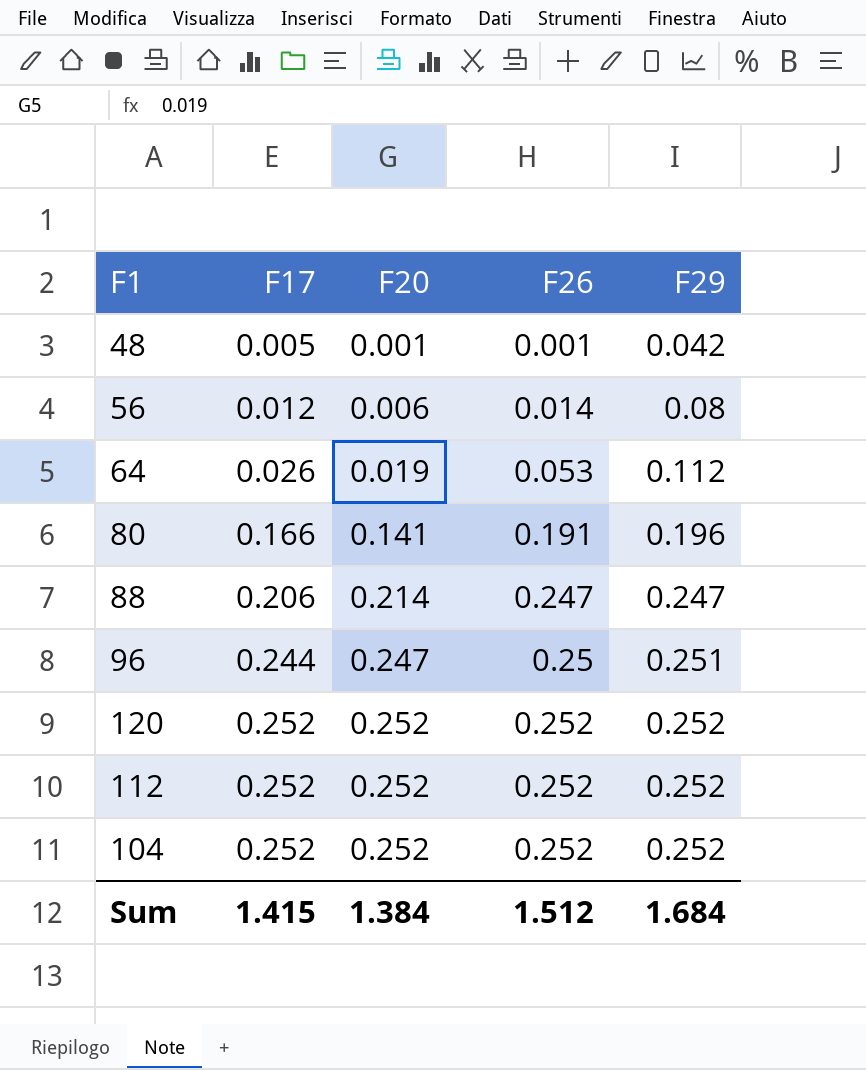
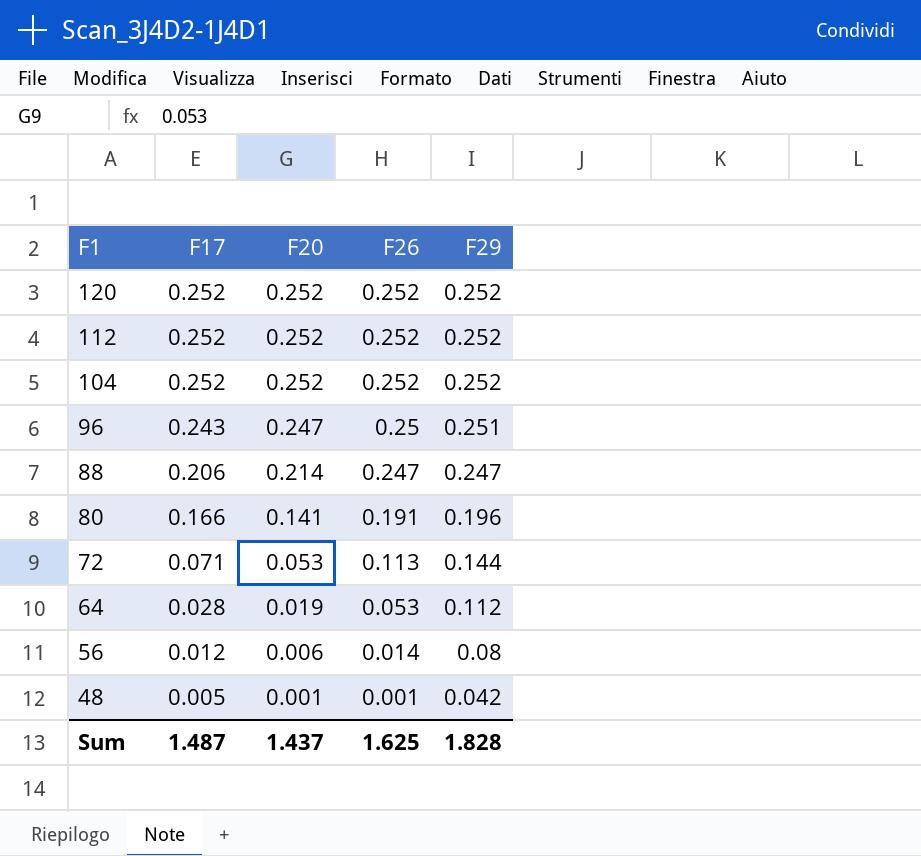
row order: F17 ascending -> F1 descending
96 | F17: 0.244 -> 0.243
row 72: none -> 0.071 | 0.053 | 0.113 | 0.144
64 | F17: 0.026 -> 0.028
Sum | F17: 1.415 -> 1.487
Sum | F20: 1.384 -> 1.437
Sum | F26: 1.512 -> 1.625
Sum | F29: 1.684 -> 1.828

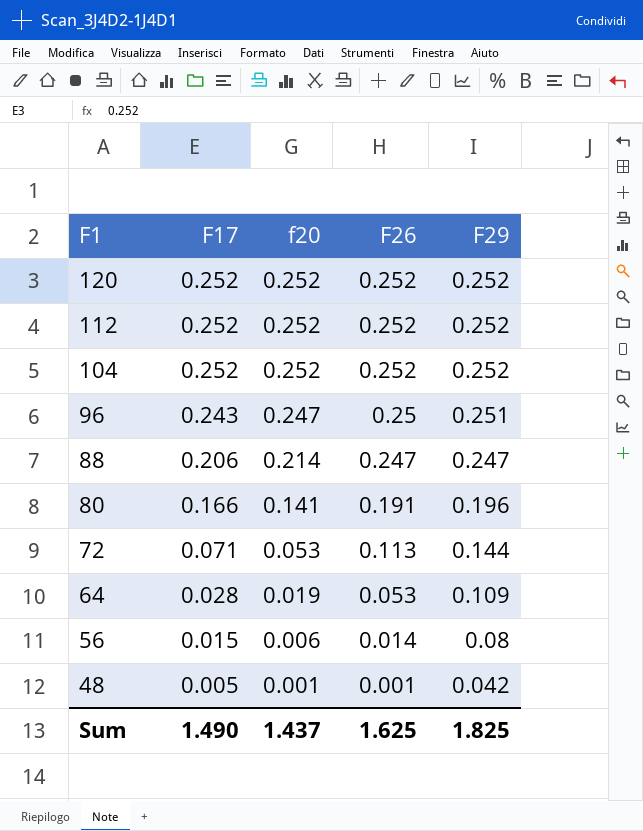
column name: F20 -> f20
64 | F29: 0.112 -> 0.109
56 | F17: 0.012 -> 0.015
Sum | F17: 1.487 -> 1.490
Sum | F29: 1.828 -> 1.825

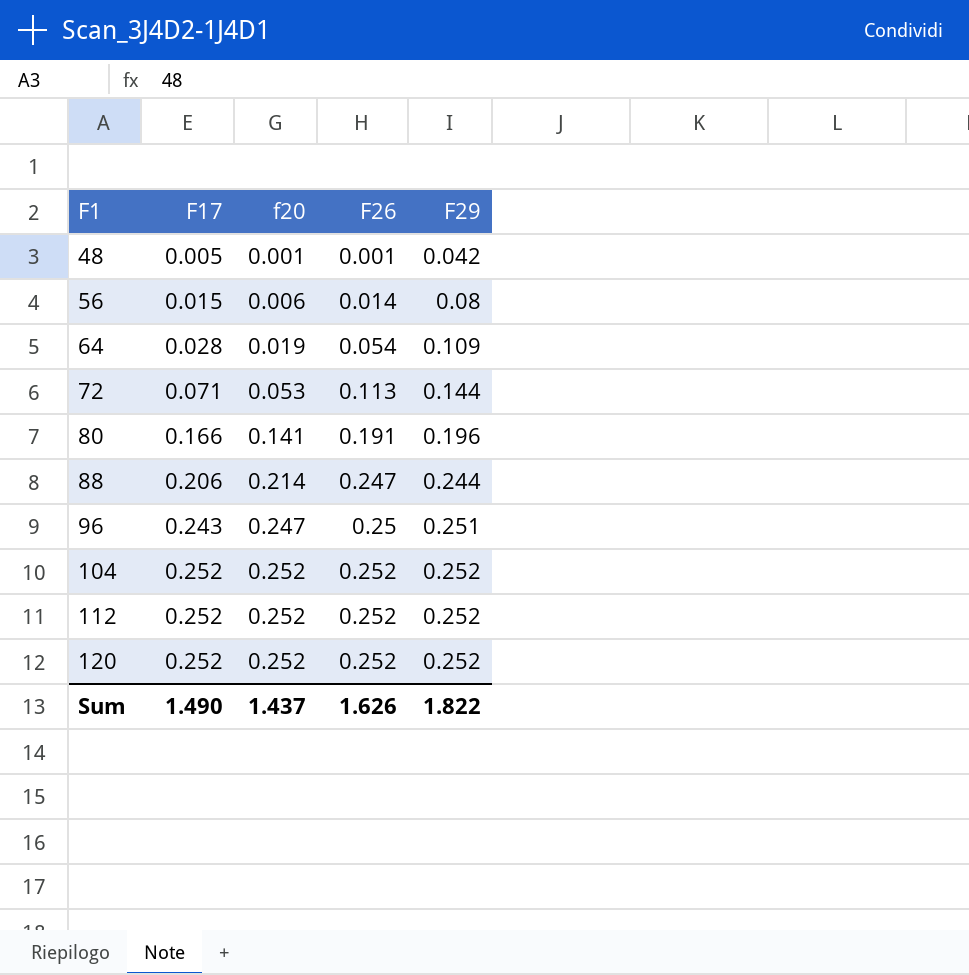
row order: F1 descending -> F1 ascending
64 | F26: 0.053 -> 0.054
88 | F29: 0.247 -> 0.244
Sum | F26: 1.625 -> 1.626
Sum | F29: 1.825 -> 1.822

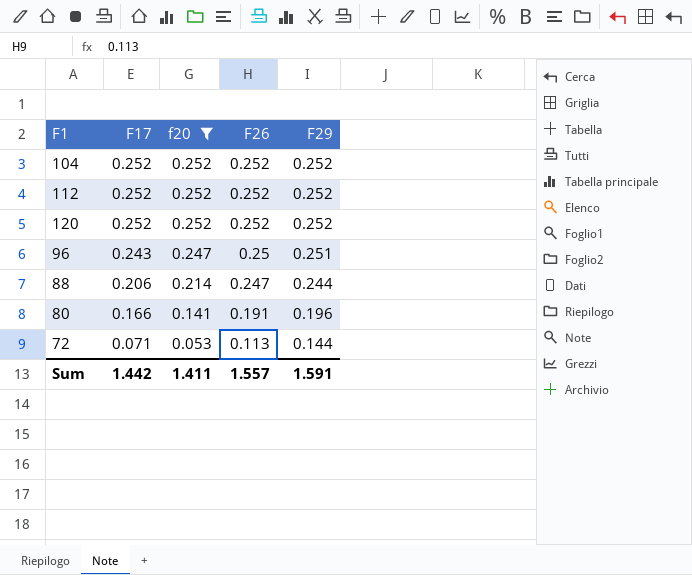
filter: none -> f20 >= 0.053
row order: F1 ascending -> F17 descending
Sum | F17: 1.490 -> 1.442
Sum | f20: 1.437 -> 1.411
Sum | F26: 1.626 -> 1.557
Sum | F29: 1.822 -> 1.591

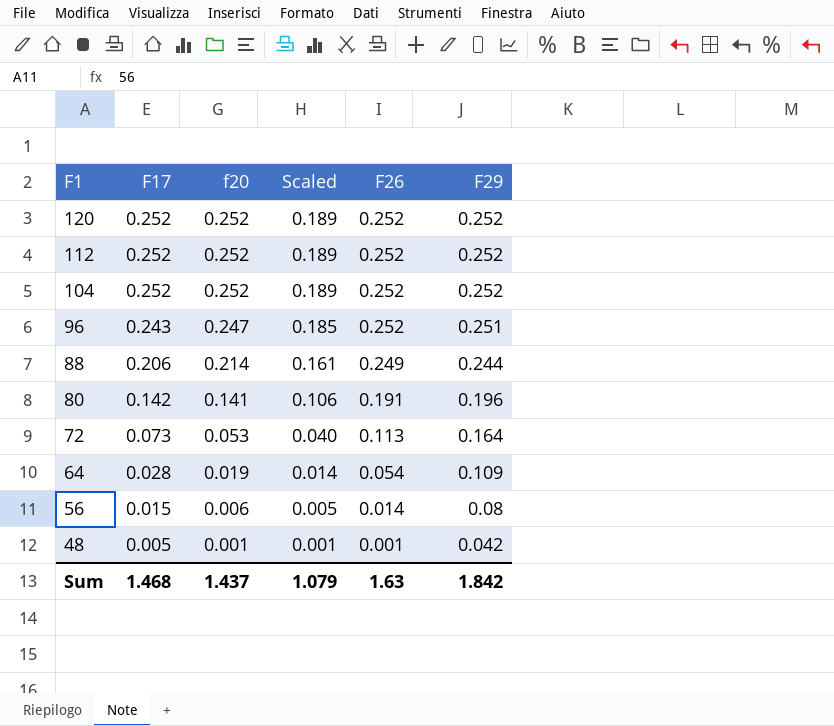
filter: f20 >= 0.053 -> none
row order: F17 descending -> F1 descending
column Scaled | formula: none -> [f20] * 0.75
96 | F26: 0.25 -> 0.252
88 | F26: 0.247 -> 0.249
80 | F17: 0.166 -> 0.142
72 | F17: 0.071 -> 0.073
72 | F29: 0.144 -> 0.164
Sum | F17: 1.442 -> 1.468
Sum | f20: 1.411 -> 1.437
Sum | F26: 1.557 -> 1.63
Sum | F29: 1.591 -> 1.842

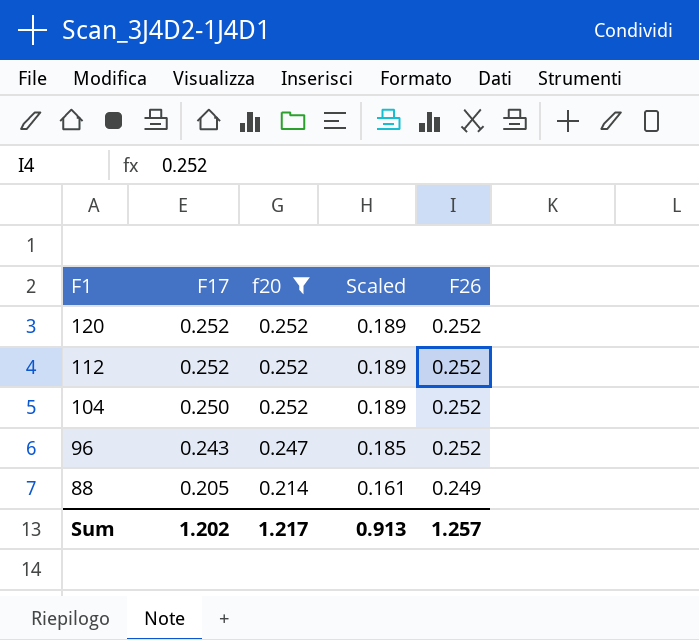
filter: none -> f20 >= 0.214
column F29 | position: 6 -> none
104 | F17: 0.252 -> 0.250
88 | F17: 0.206 -> 0.205
Sum | F17: 1.468 -> 1.202
Sum | f20: 1.437 -> 1.217
Sum | Scaled: 1.079 -> 0.913
Sum | F26: 1.63 -> 1.257

